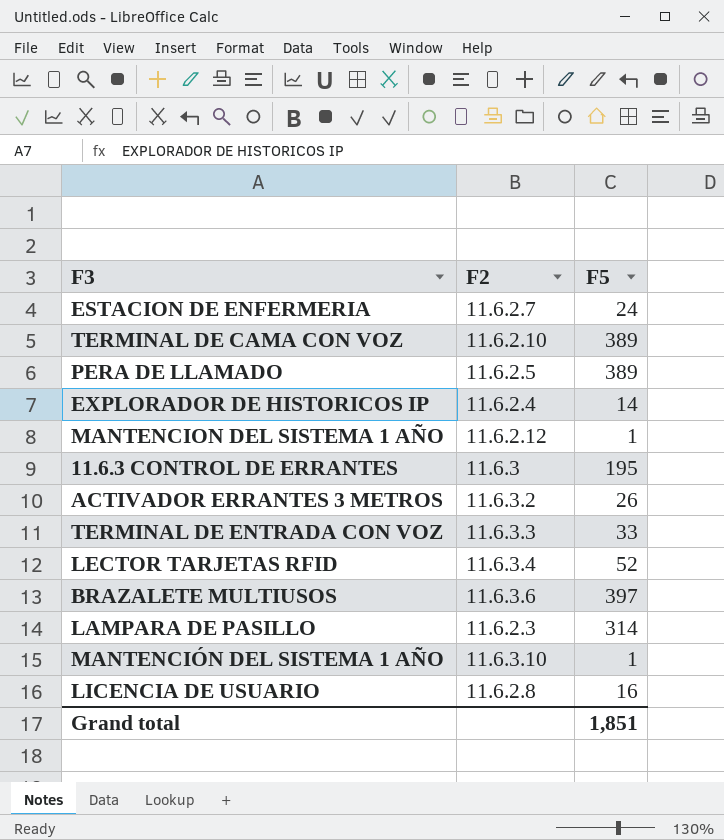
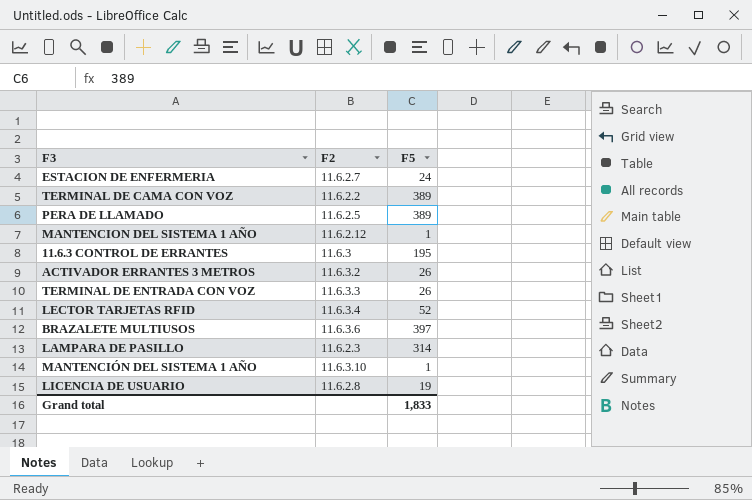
row EXPLORADOR DE HISTORICOS IP: 11.6.2.4 | 14 -> none
TERMINAL DE CAMA CON VOZ | F2: 11.6.2.10 -> 11.6.2.2
TERMINAL DE ENTRADA CON VOZ | F5: 33 -> 26
LICENCIA DE USUARIO | F5: 16 -> 19
Grand total | F5: 1,851 -> 1,833

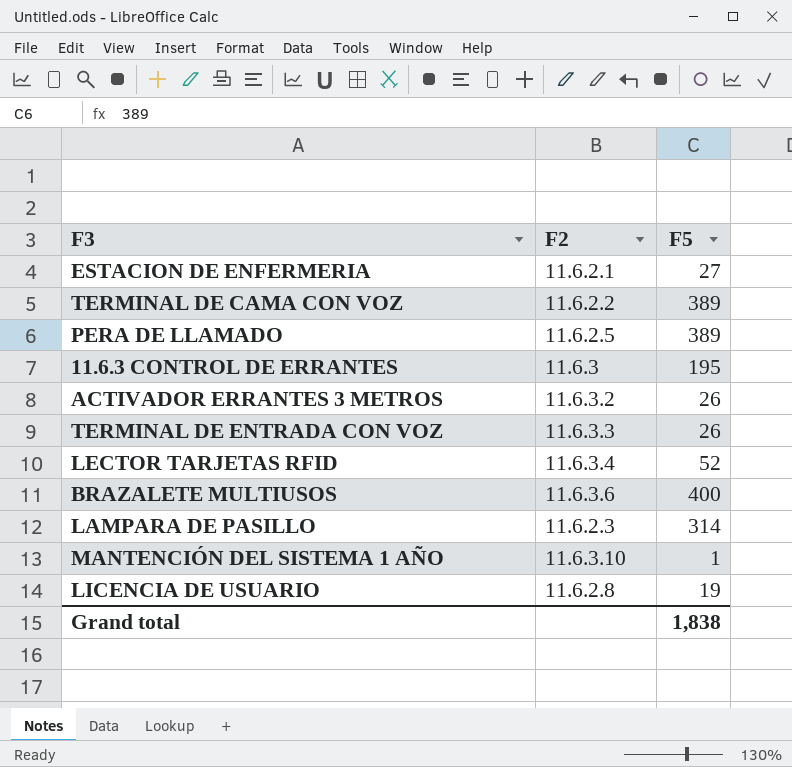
row MANTENCION DEL SISTEMA 1 AÑO: 11.6.2.12 | 1 -> none
ESTACION DE ENFERMERIA | F2: 11.6.2.7 -> 11.6.2.1
ESTACION DE ENFERMERIA | F5: 24 -> 27
BRAZALETE MULTIUSOS | F5: 397 -> 400
Grand total | F5: 1,833 -> 1,838

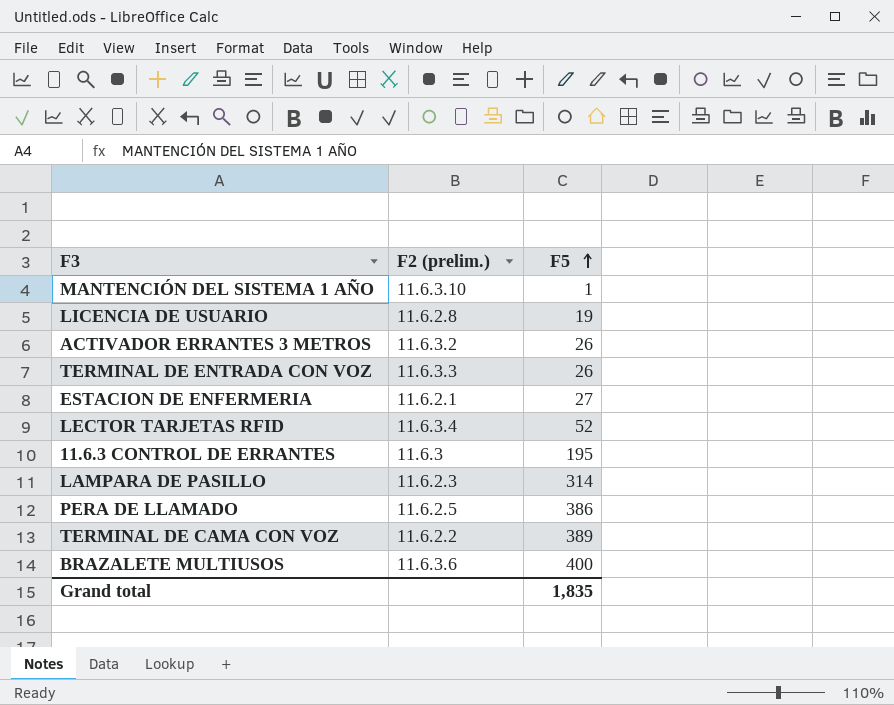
row order: none -> F5 ascending
column name: F2 -> F2 (prelim.)
PERA DE LLAMADO | F5: 389 -> 386
Grand total | F5: 1,838 -> 1,835

